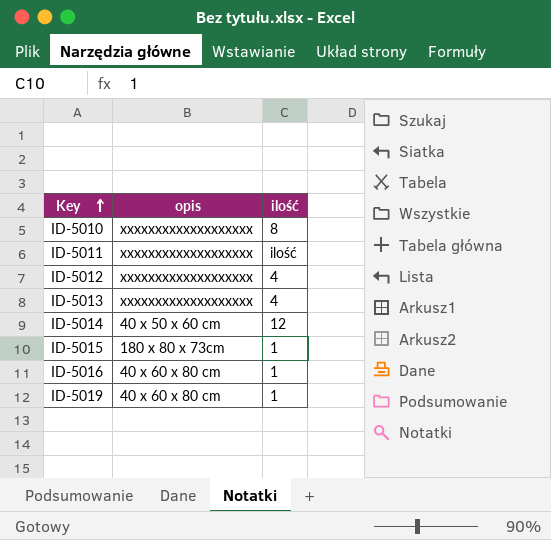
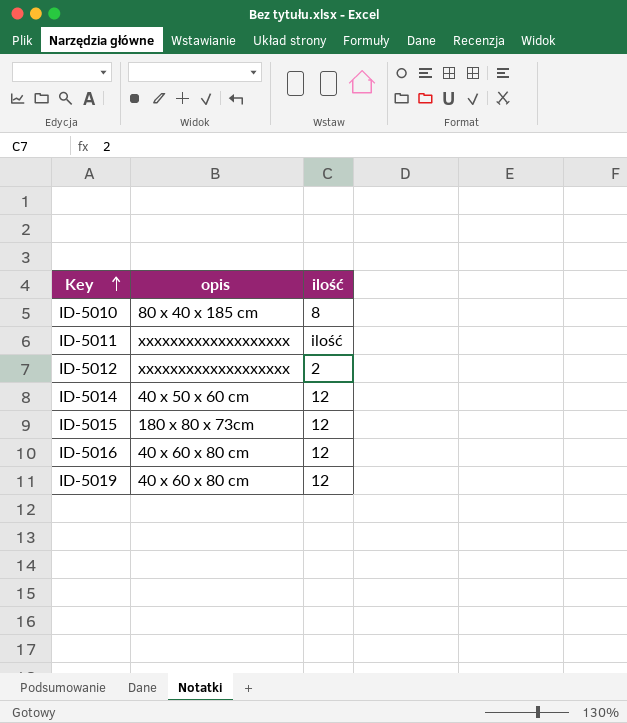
row ID-5013: xxxxxxxxxxxxxxxxxxx | 4 -> none
ID-5010 | opis: xxxxxxxxxxxxxxxxxxx -> 80 x 40 x 185 cm
ID-5012 | ilość: 4 -> 2
ID-5015 | ilość: 1 -> 12
ID-5016 | ilość: 1 -> 12
ID-5019 | ilość: 1 -> 12

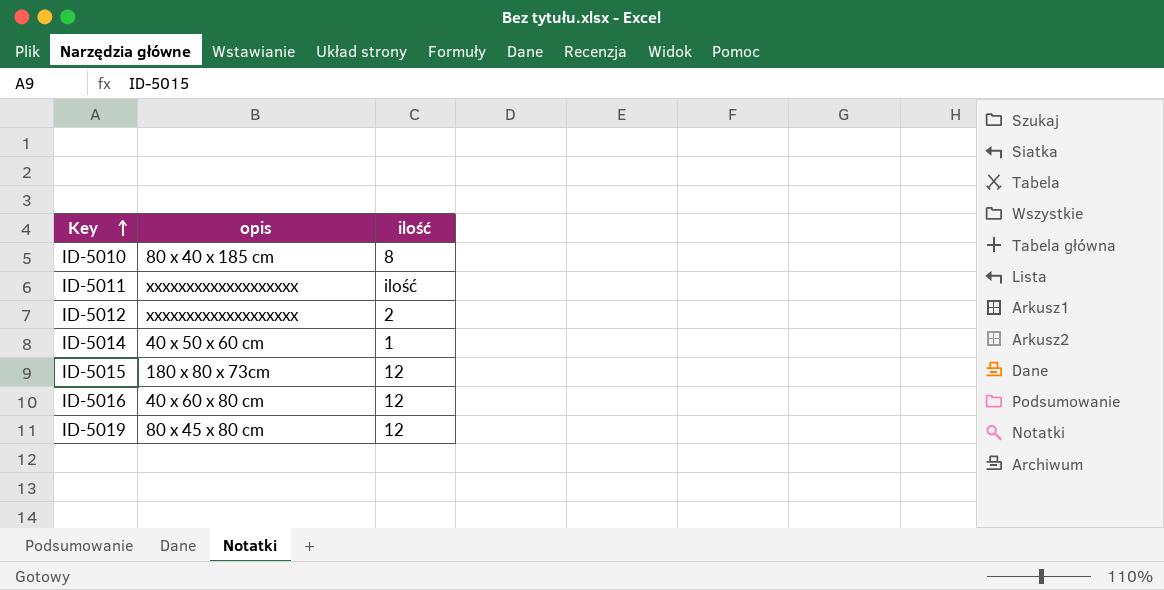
ID-5014 | ilość: 12 -> 1
ID-5019 | opis: 40 x 60 x 80 cm -> 80 x 45 x 80 cm

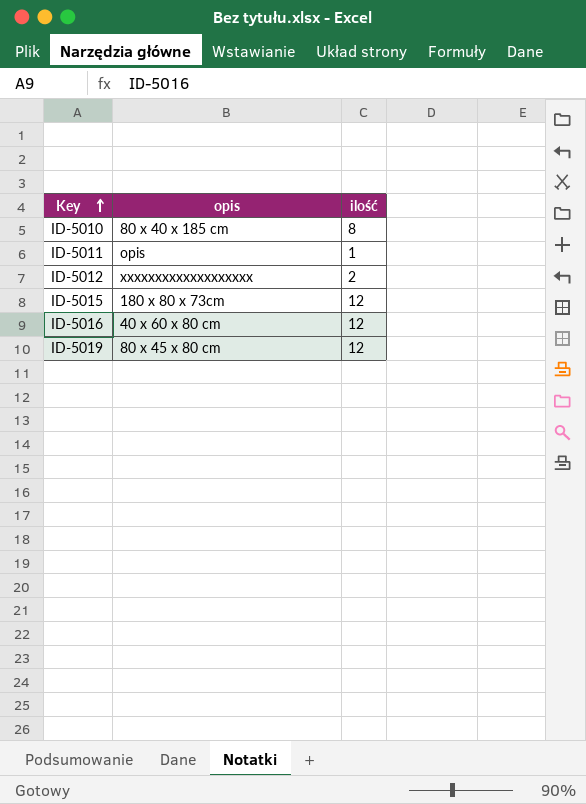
row ID-5014: 40 x 50 x 60 cm | 1 -> none
ID-5011 | opis: xxxxxxxxxxxxxxxxxxx -> opis
ID-5011 | ilość: ilość -> 1

